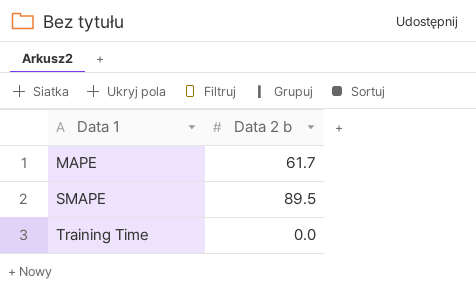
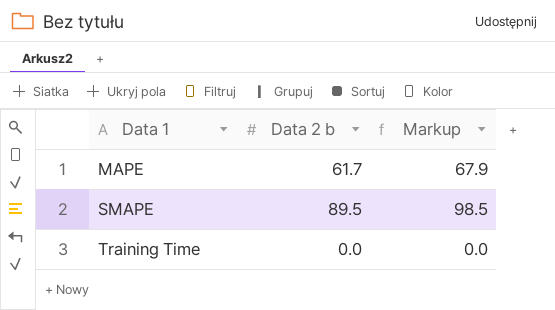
column Markup | formula: none -> [Data 2 b] * 1.1

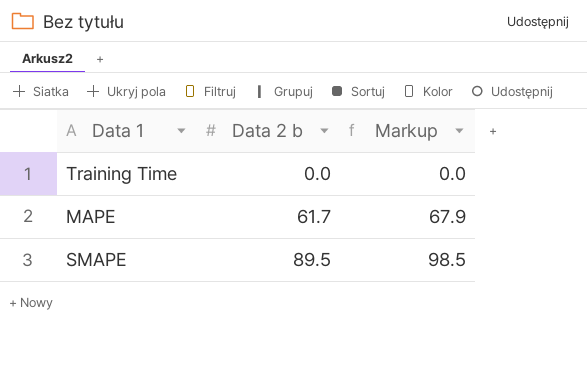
row order: Data 1 ascending -> Data 2 b ascending

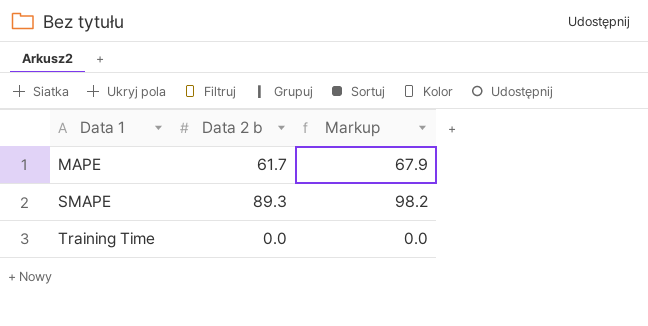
row order: Data 2 b ascending -> Data 1 ascending
SMAPE | Data 2 b: 89.5 -> 89.3
SMAPE | Markup: 98.5 -> 98.2

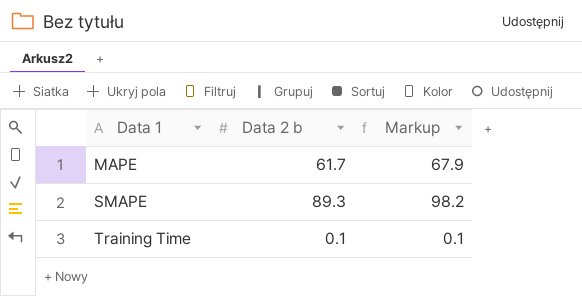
Training Time | Data 2 b: 0.0 -> 0.1
Training Time | Markup: 0.0 -> 0.1

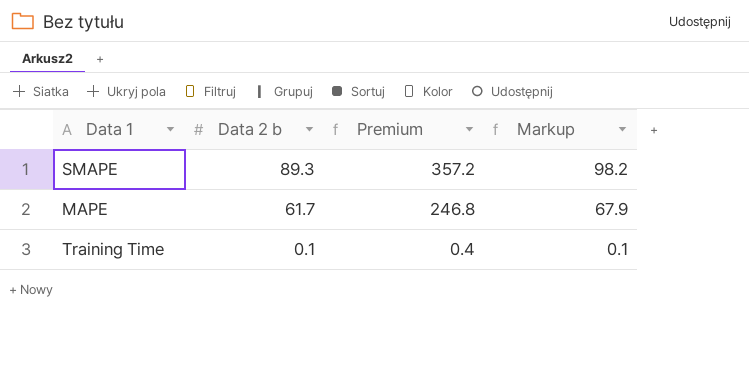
row order: Data 1 ascending -> Data 2 b descending
column Premium | formula: none -> [Data 2 b] * 4

